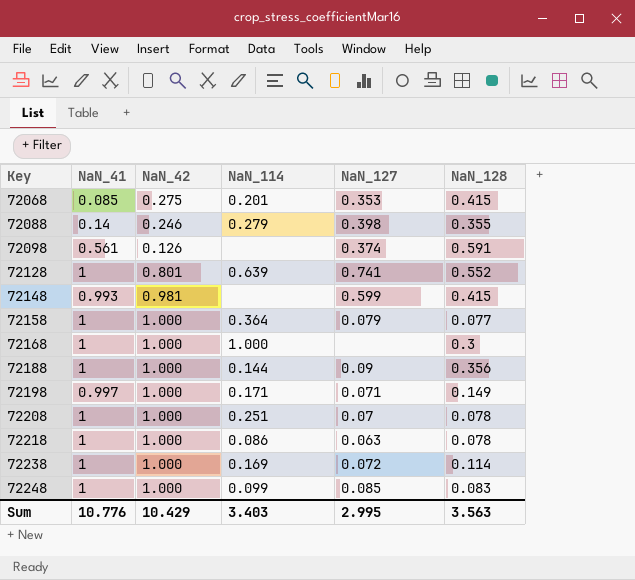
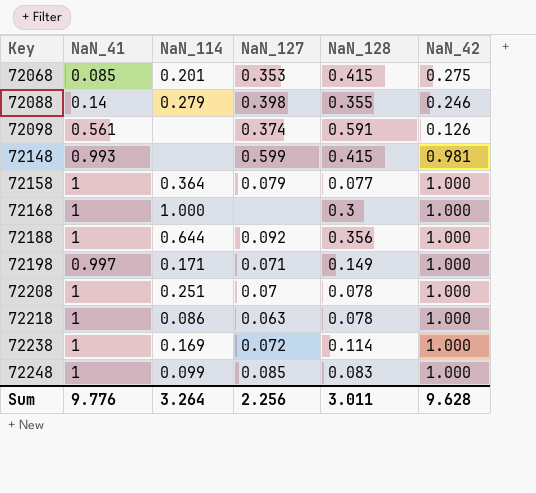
column NaN_42 | position: 3 -> 6
row 72128: 1 | 0.801 | 0.639 | 0.741 | 0.552 -> none
72188 | NaN_114: 0.144 -> 0.644
72188 | NaN_127: 0.09 -> 0.092
Sum | NaN_41: 10.776 -> 9.776
Sum | NaN_114: 3.403 -> 3.264
Sum | NaN_127: 2.995 -> 2.256
Sum | NaN_128: 3.563 -> 3.011
Sum | NaN_42: 10.429 -> 9.628

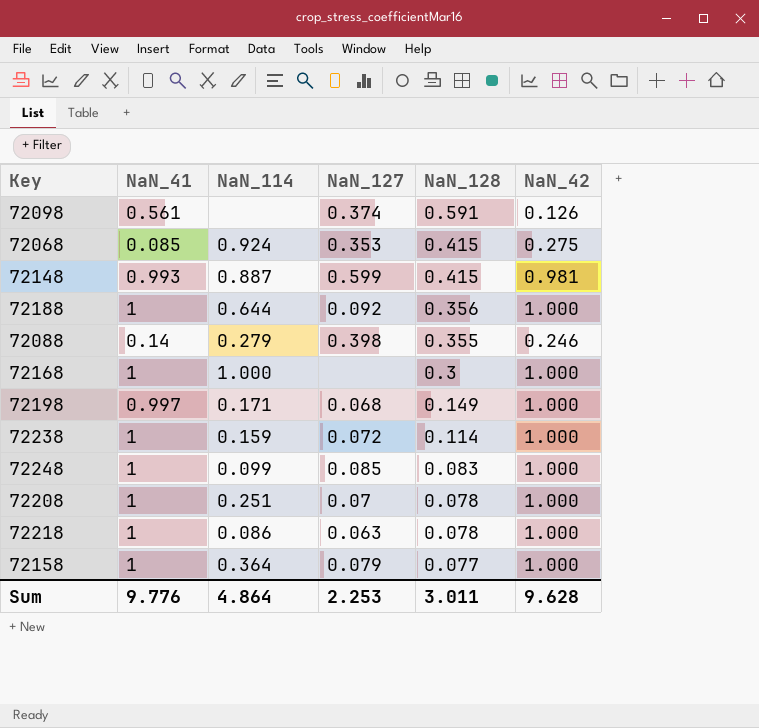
row order: Key ascending -> NaN_128 descending
72068 | NaN_114: 0.201 -> 0.924
72148 | NaN_114: none -> 0.887
72198 | NaN_127: 0.071 -> 0.068
72238 | NaN_114: 0.169 -> 0.159
Sum | NaN_114: 3.264 -> 4.864
Sum | NaN_127: 2.256 -> 2.253

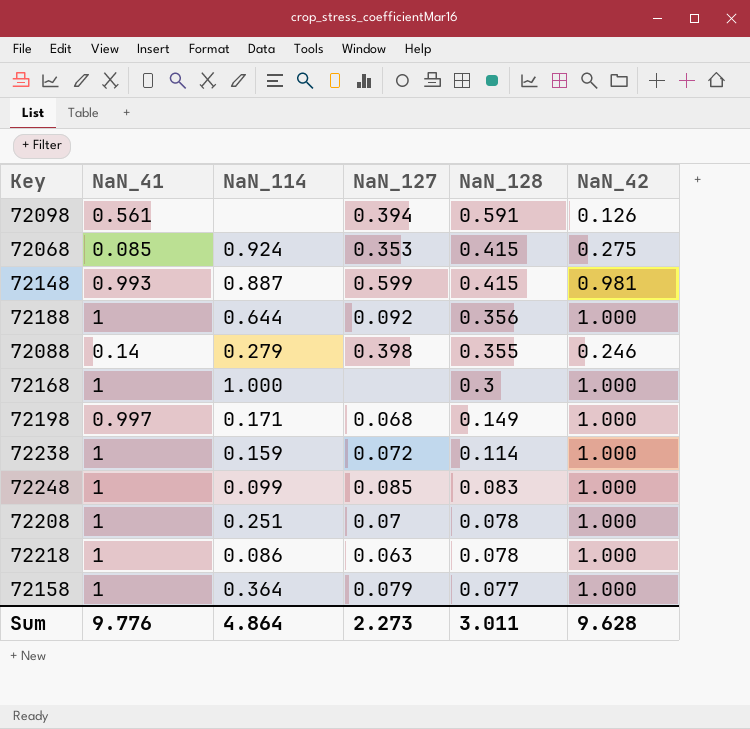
72098 | NaN_127: 0.374 -> 0.394
Sum | NaN_127: 2.253 -> 2.273

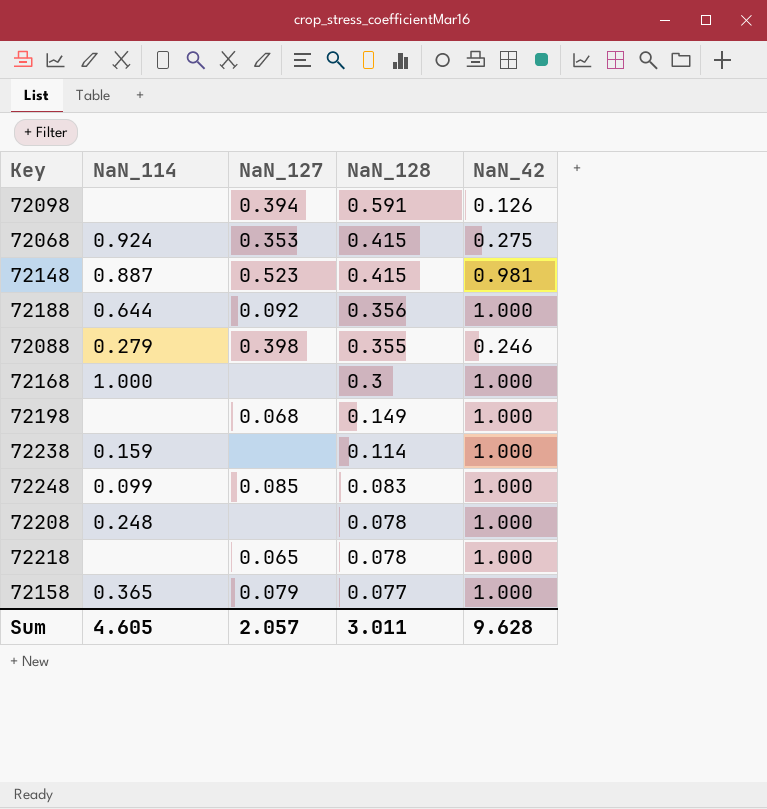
column NaN_41 | position: 2 -> none
72148 | NaN_127: 0.599 -> 0.523
72198 | NaN_114: 0.171 -> none
72238 | NaN_127: 0.072 -> none
72208 | NaN_114: 0.251 -> 0.248
72208 | NaN_127: 0.07 -> none
72218 | NaN_114: 0.086 -> none
72218 | NaN_127: 0.063 -> 0.065
72158 | NaN_114: 0.364 -> 0.365
Sum | NaN_114: 4.864 -> 4.605
Sum | NaN_127: 2.273 -> 2.057

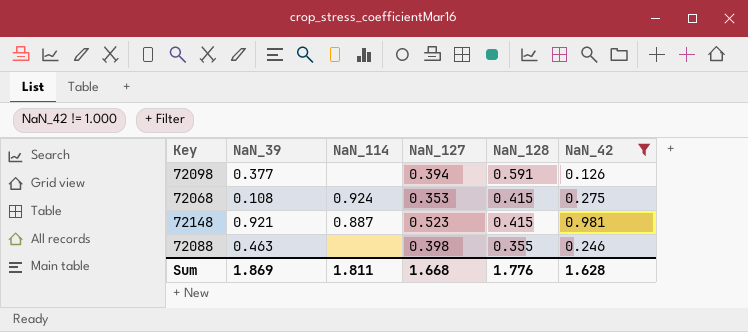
filter: none -> NaN_42 != 1.000
column NaN_39 | position: none -> 2
72088 | NaN_114: 0.279 -> none
Sum | NaN_114: 4.605 -> 1.811
Sum | NaN_127: 2.057 -> 1.668
Sum | NaN_128: 3.011 -> 1.776
Sum | NaN_42: 9.628 -> 1.628

